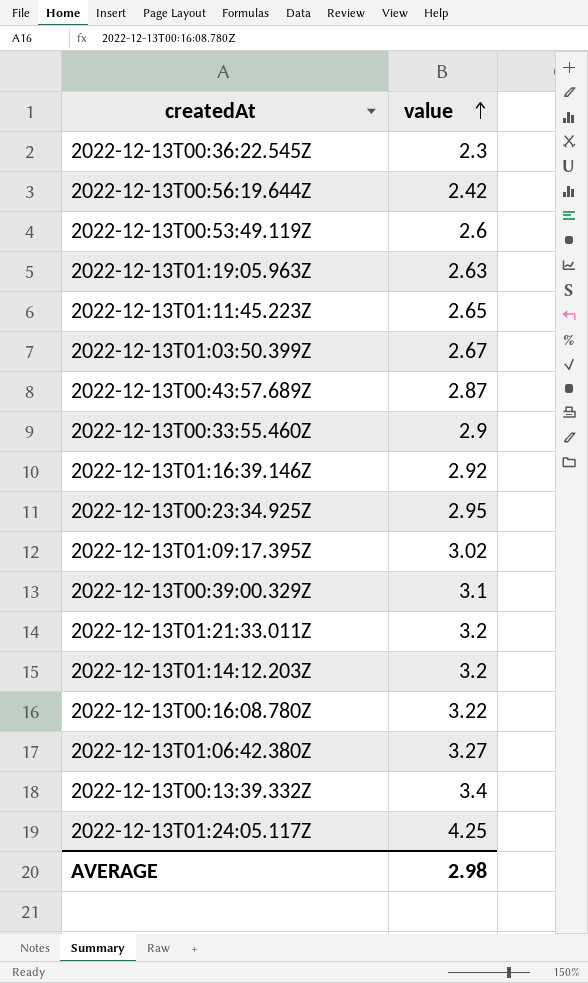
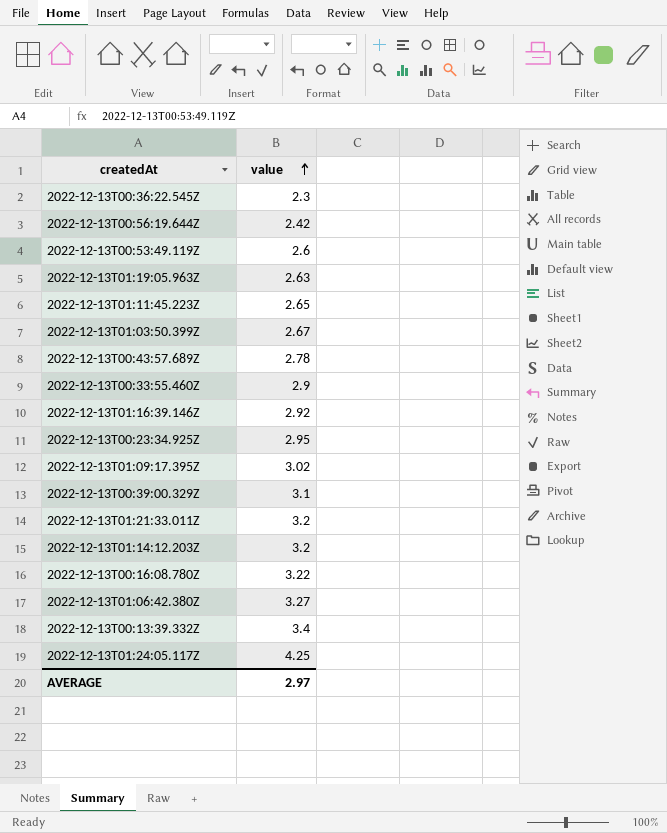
2022-12-13T00:43:57.689Z | value: 2.87 -> 2.78
AVERAGE | value: 2.98 -> 2.97

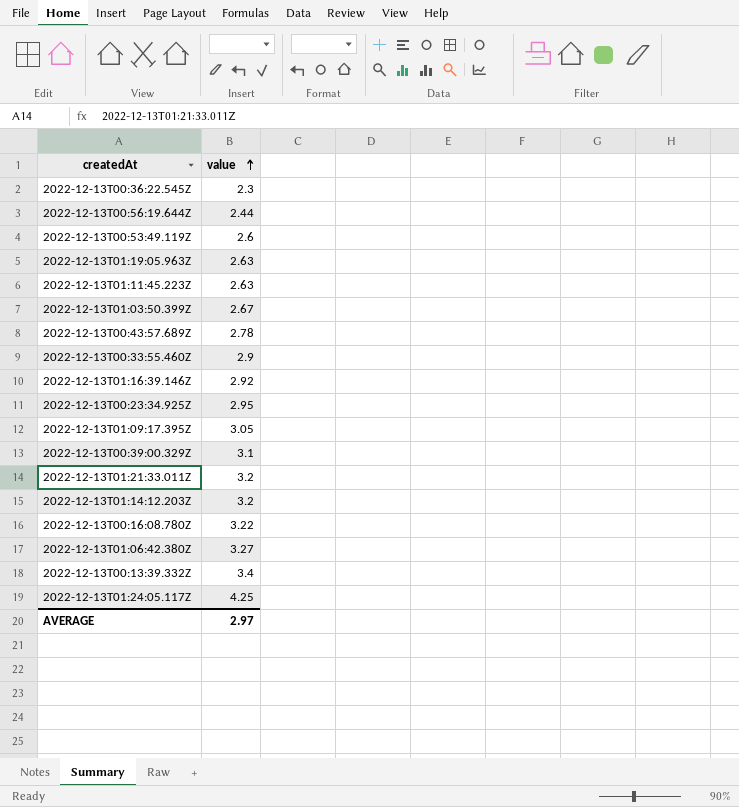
2022-12-13T00:56:19.644Z | value: 2.42 -> 2.44
2022-12-13T01:11:45.223Z | value: 2.65 -> 2.63
2022-12-13T01:09:17.395Z | value: 3.02 -> 3.05

